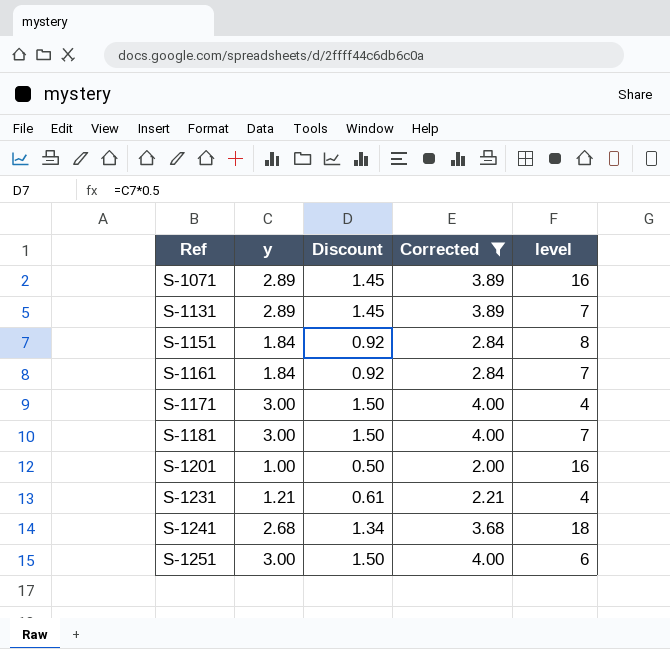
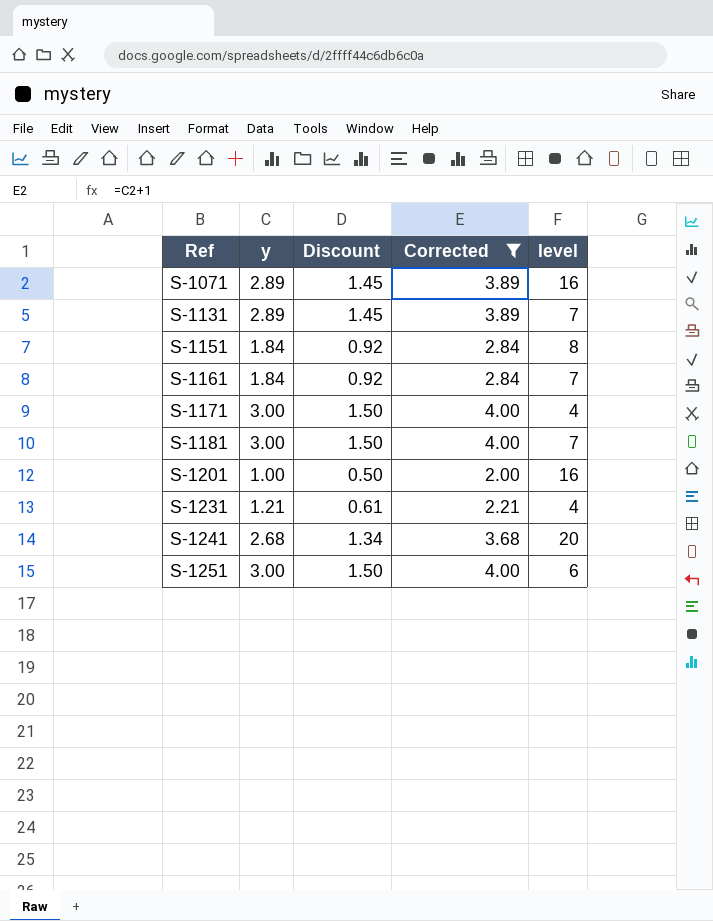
S-1241 | level: 18 -> 20

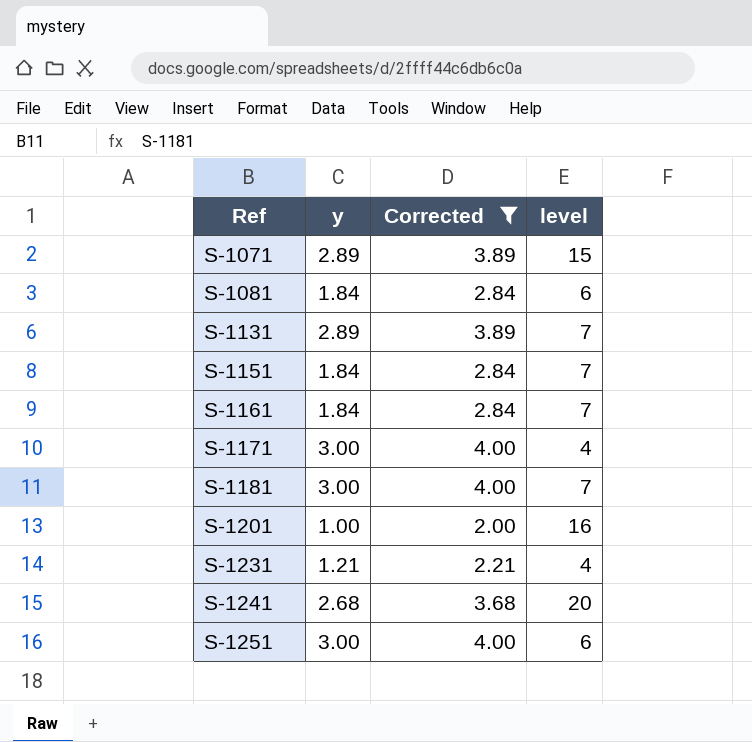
column Discount | formula: [y] * 0.5 -> none
S-1071 | level: 16 -> 15
row S-1081: none -> 1.84 | 2.84 | 6
S-1151 | level: 8 -> 7

